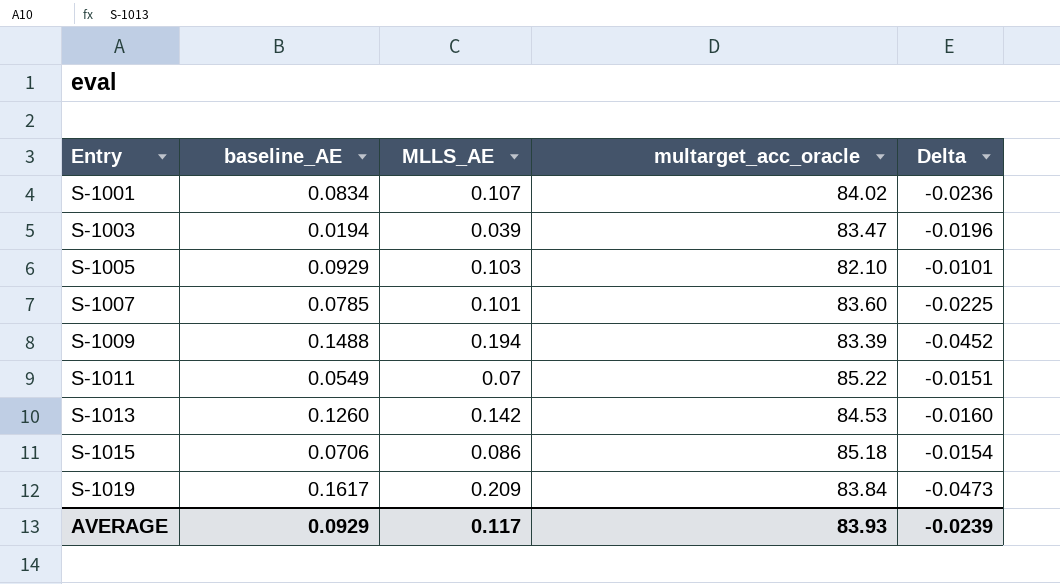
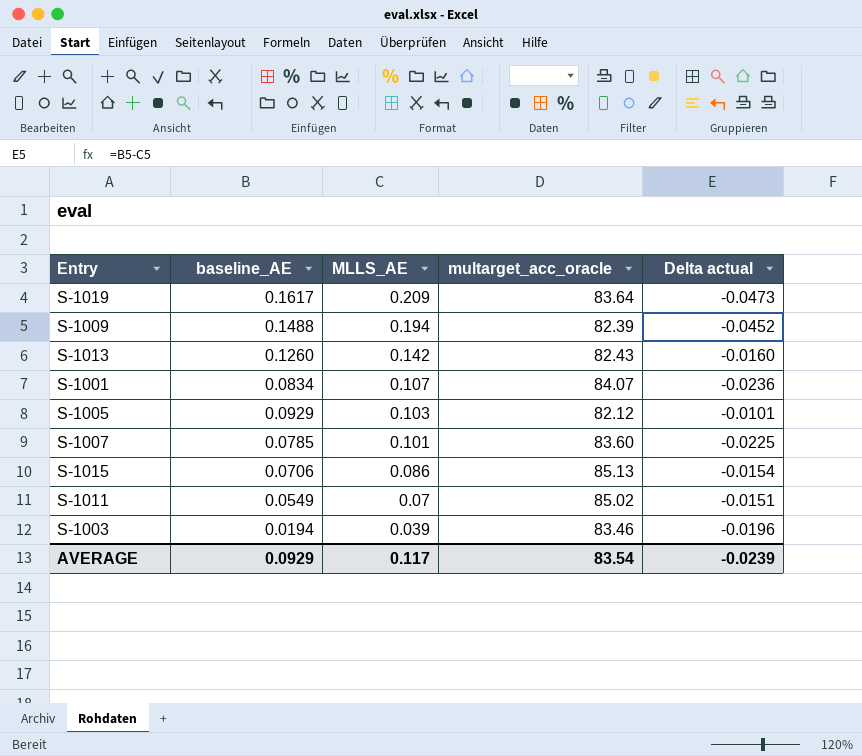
row order: Entry ascending -> MLLS_AE descending
column name: Delta -> Delta actual
S-1019 | multarget_acc_oracle: 83.84 -> 83.64
S-1009 | multarget_acc_oracle: 83.39 -> 82.39
S-1013 | multarget_acc_oracle: 84.53 -> 82.43
S-1001 | multarget_acc_oracle: 84.02 -> 84.07
S-1005 | multarget_acc_oracle: 82.10 -> 82.12
S-1015 | multarget_acc_oracle: 85.18 -> 85.13
S-1011 | multarget_acc_oracle: 85.22 -> 85.02
S-1003 | multarget_acc_oracle: 83.47 -> 83.46
AVERAGE | multarget_acc_oracle: 83.93 -> 83.54

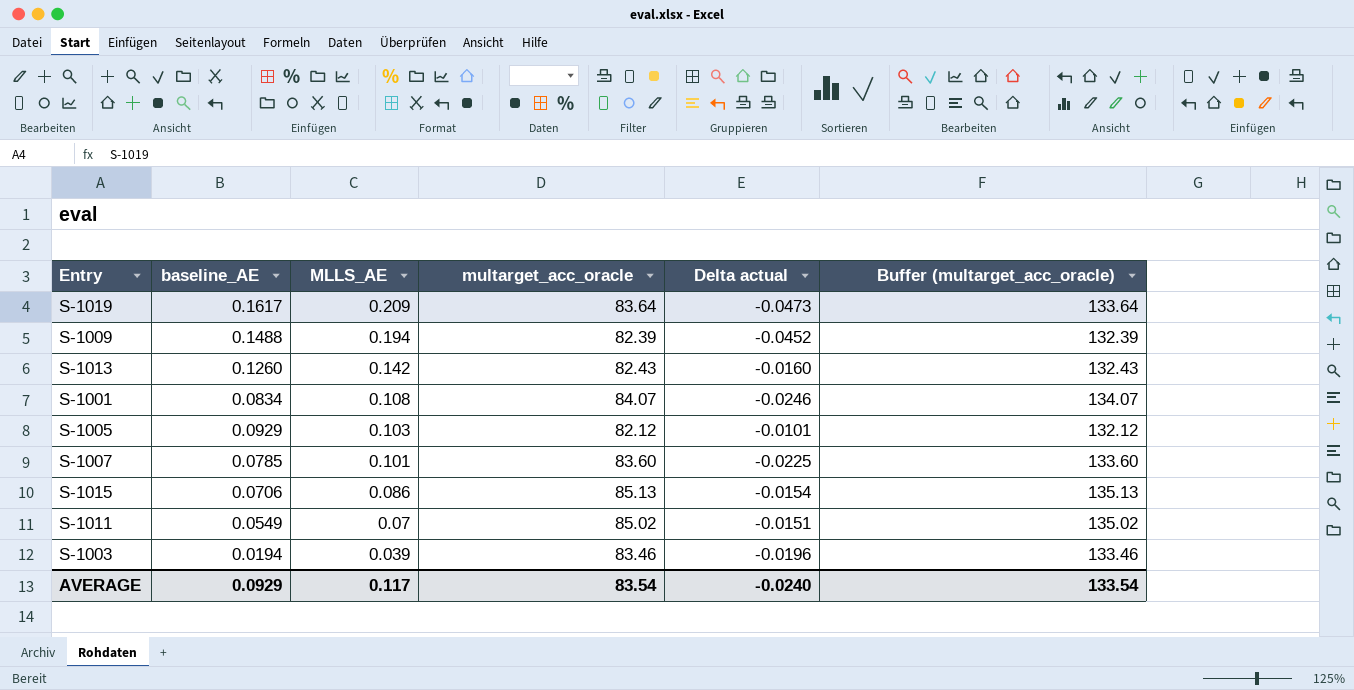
column Buffer (multarget_acc_oracle) | formula: none -> [multarget_acc_oracle] + 50
S-1001 | MLLS_AE: 0.107 -> 0.108
S-1001 | Delta actual: -0.0236 -> -0.0246
AVERAGE | Delta actual: -0.0239 -> -0.0240

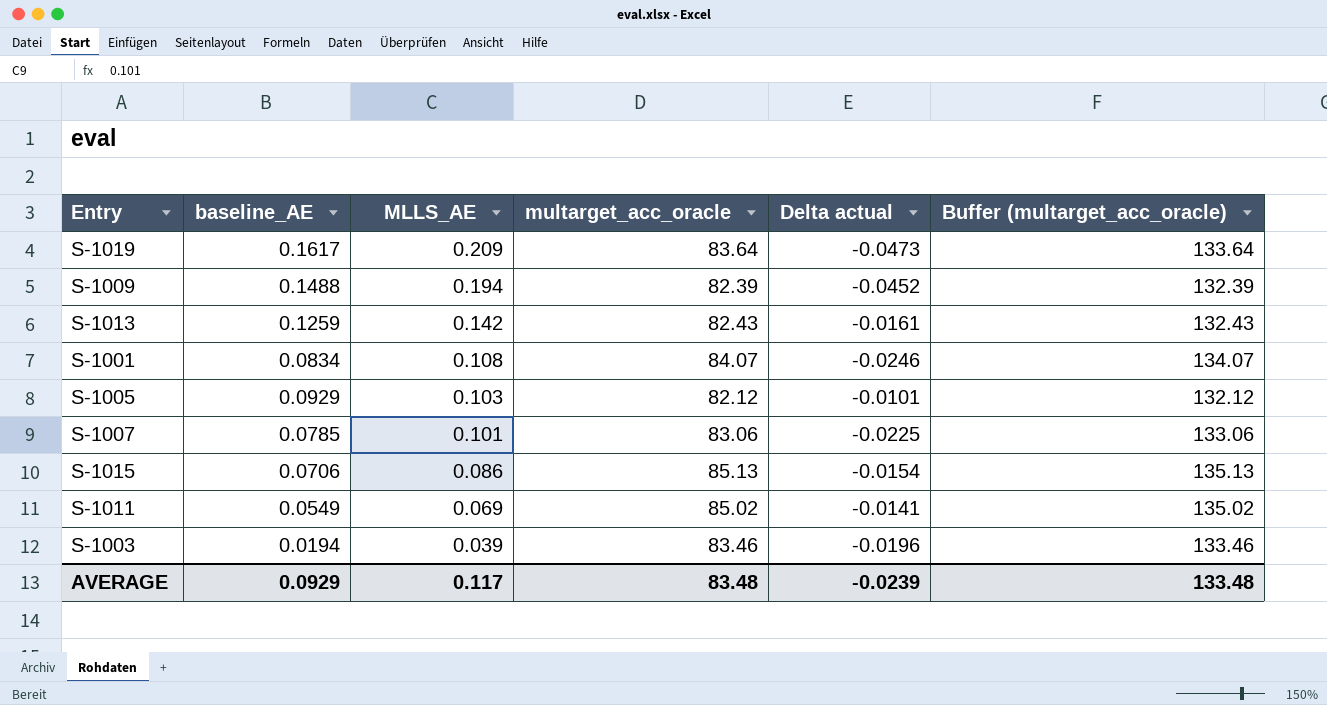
S-1013 | baseline_AE: 0.1260 -> 0.1259
S-1013 | Delta actual: -0.0160 -> -0.0161
S-1007 | multarget_acc_oracle: 83.60 -> 83.06
S-1007 | Buffer (multarget_acc_oracle): 133.60 -> 133.06
S-1011 | MLLS_AE: 0.07 -> 0.069
S-1011 | Delta actual: -0.0151 -> -0.0141
AVERAGE | multarget_acc_oracle: 83.54 -> 83.48
AVERAGE | Delta actual: -0.0240 -> -0.0239
AVERAGE | Buffer (multarget_acc_oracle): 133.54 -> 133.48

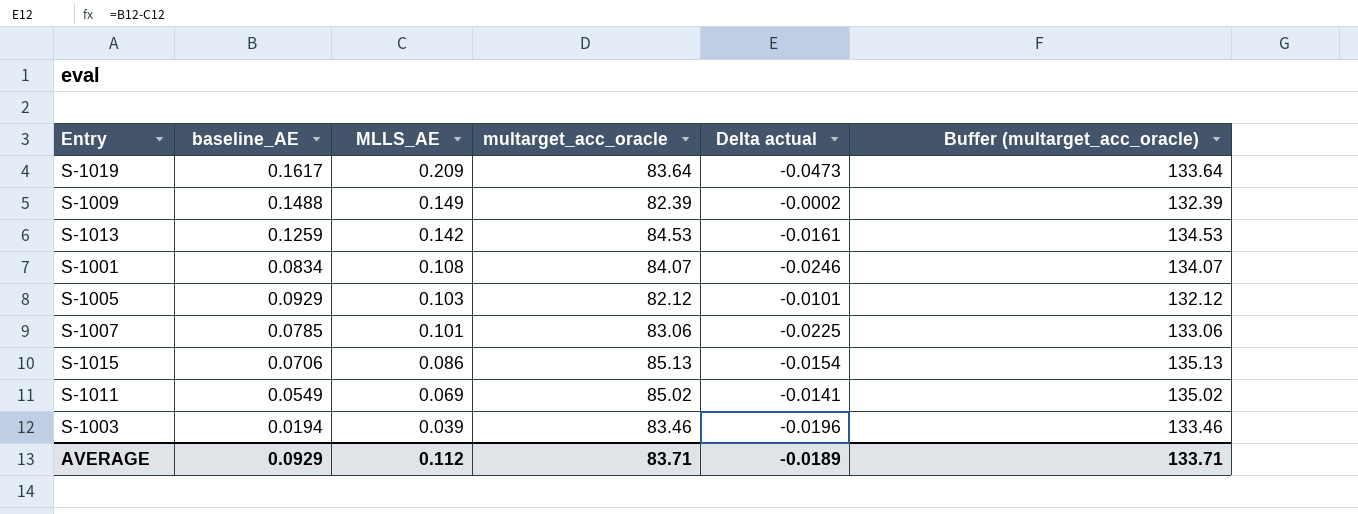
S-1009 | MLLS_AE: 0.194 -> 0.149
S-1009 | Delta actual: -0.0452 -> -0.0002
S-1013 | multarget_acc_oracle: 82.43 -> 84.53
S-1013 | Buffer (multarget_acc_oracle): 132.43 -> 134.53
AVERAGE | MLLS_AE: 0.117 -> 0.112
AVERAGE | multarget_acc_oracle: 83.48 -> 83.71
AVERAGE | Delta actual: -0.0239 -> -0.0189
AVERAGE | Buffer (multarget_acc_oracle): 133.48 -> 133.71

